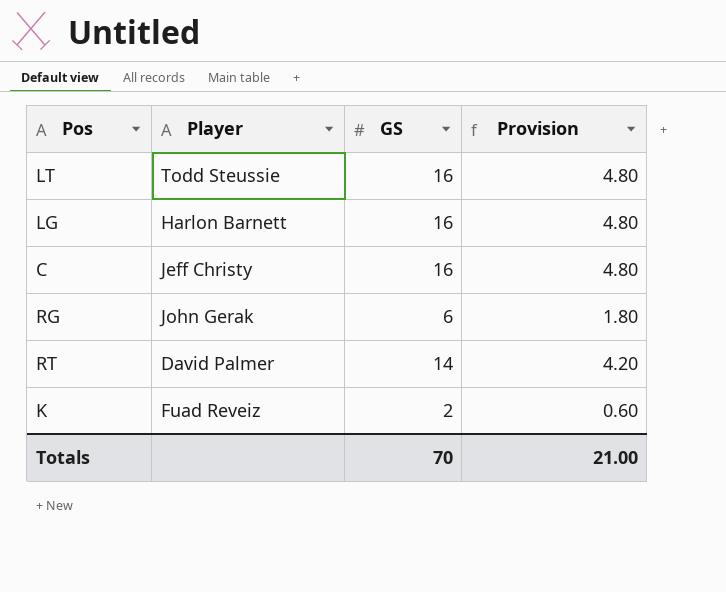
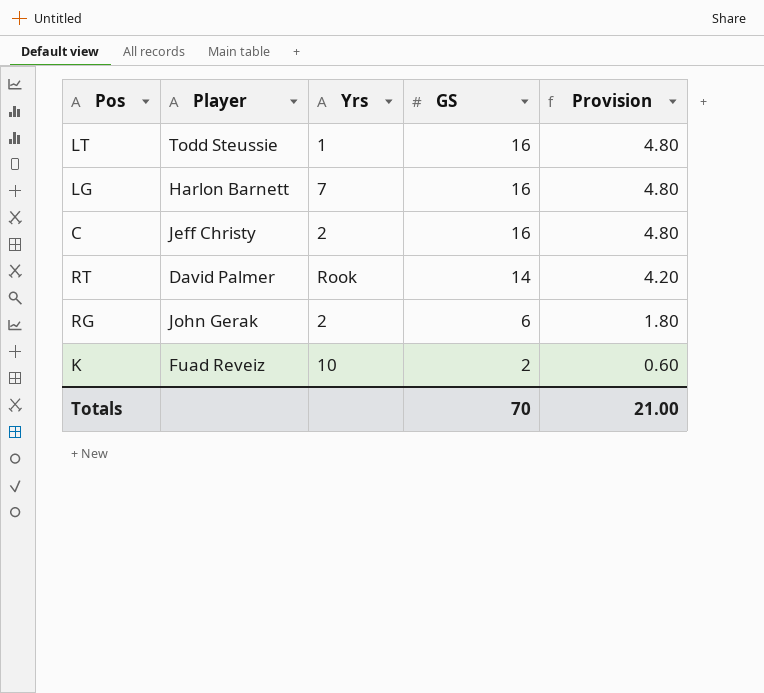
row order: none -> GS descending
column Yrs | position: none -> 3

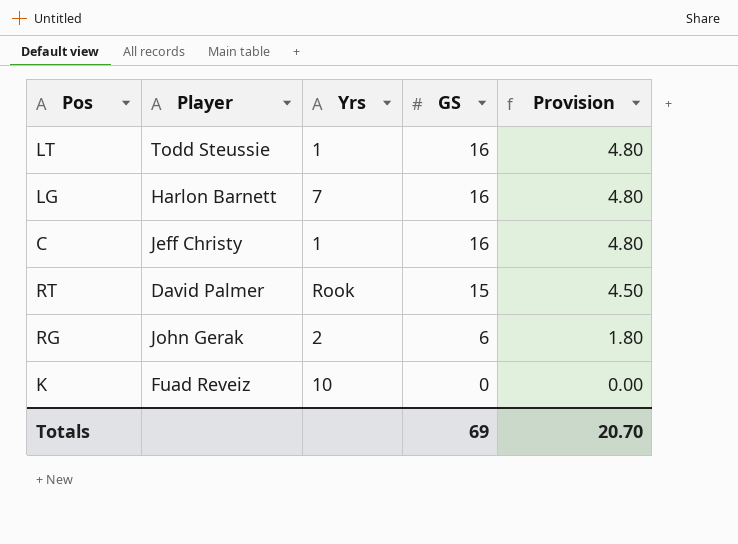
C | Yrs: 2 -> 1
RT | GS: 14 -> 15
RT | Provision: 4.20 -> 4.50
K | GS: 2 -> 0
K | Provision: 0.60 -> 0.00
Totals | GS: 70 -> 69
Totals | Provision: 21.00 -> 20.70

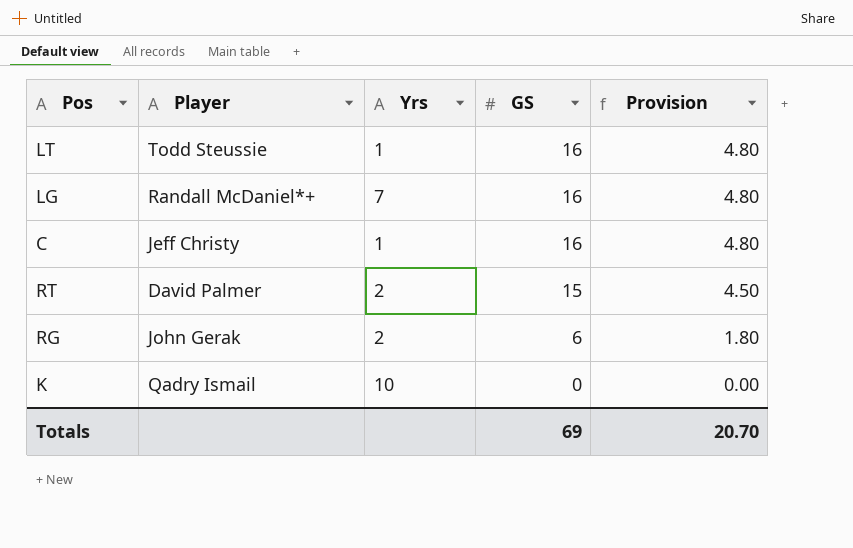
LG | Player: Harlon Barnett -> Randall McDaniel*+
RT | Yrs: Rook -> 2
K | Player: Fuad Reveiz -> Qadry Ismail

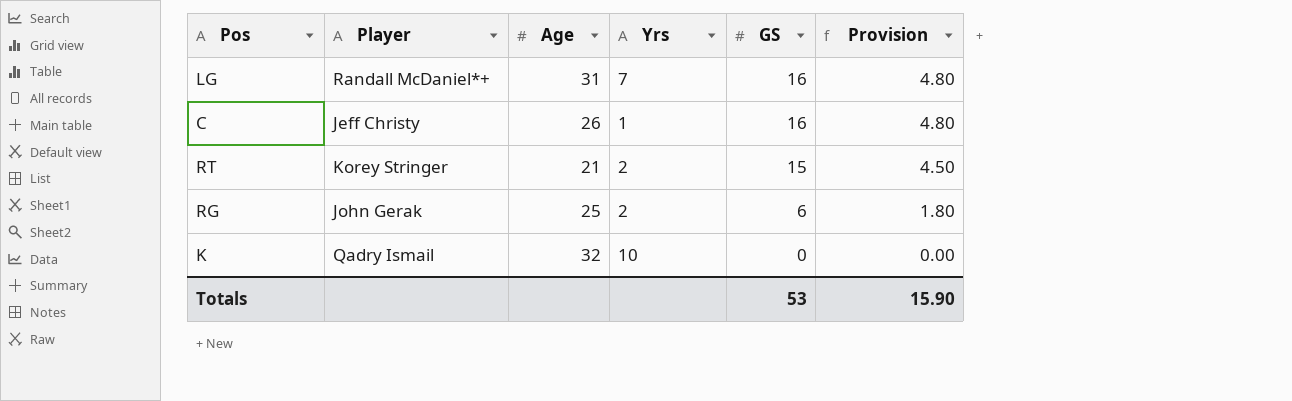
column Age | position: none -> 3
row LT: Todd Steussie | 1 | 16 | 4.80 -> none
RT | Player: David Palmer -> Korey Stringer
Totals | GS: 69 -> 53
Totals | Provision: 20.70 -> 15.90

